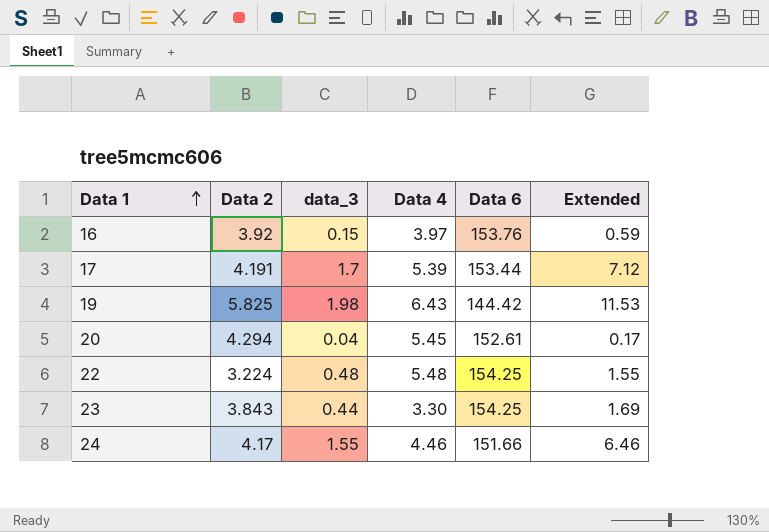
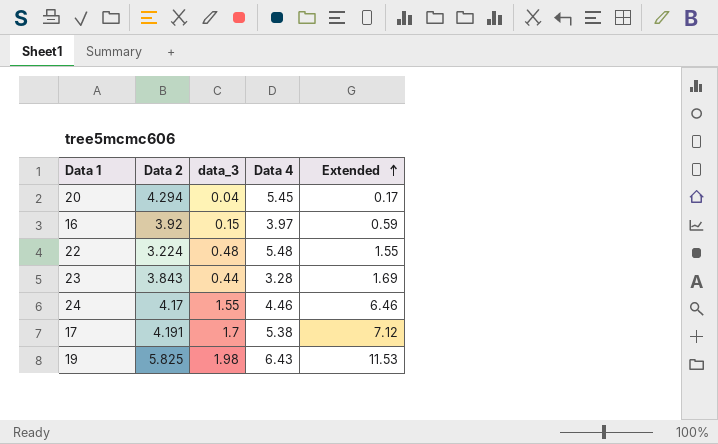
row order: Data 1 ascending -> Extended ascending
column Data 6 | position: 5 -> none
23 | Data 4: 3.30 -> 3.28
17 | Data 4: 5.39 -> 5.38

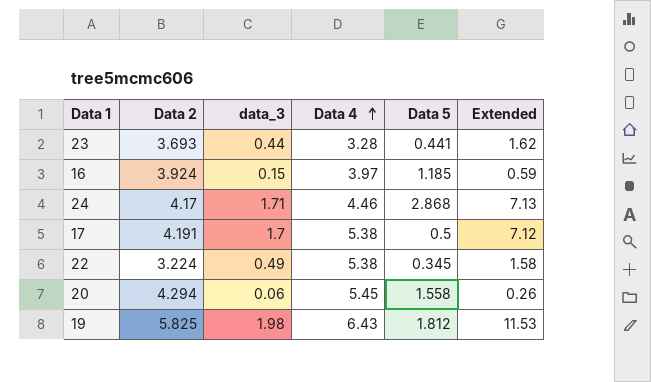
row order: Extended ascending -> Data 4 ascending
column Data 5 | position: none -> 5
23 | Data 2: 3.843 -> 3.693
23 | Extended: 1.69 -> 1.62
16 | Data 2: 3.92 -> 3.924
24 | data_3: 1.55 -> 1.71
24 | Extended: 6.46 -> 7.13
22 | data_3: 0.48 -> 0.49
22 | Data 4: 5.48 -> 5.38
22 | Extended: 1.55 -> 1.58
20 | data_3: 0.04 -> 0.06
20 | Extended: 0.17 -> 0.26

